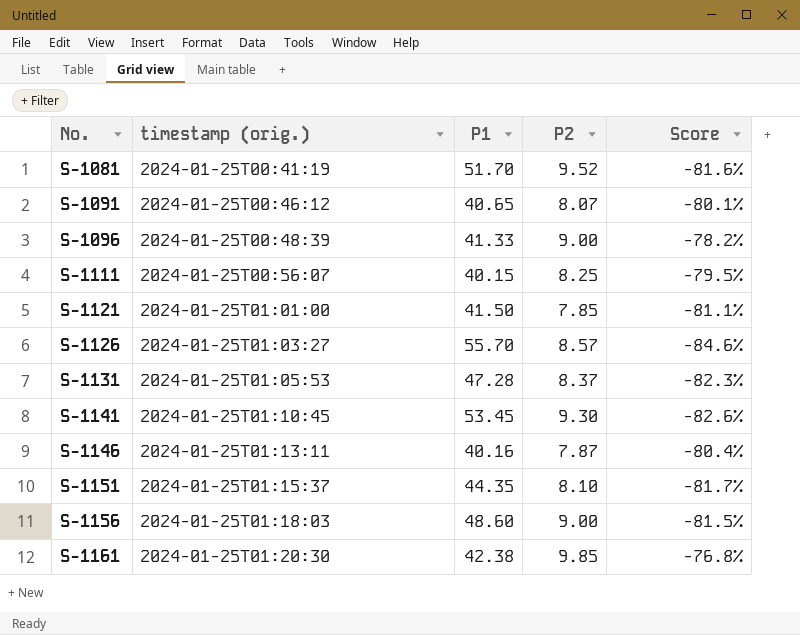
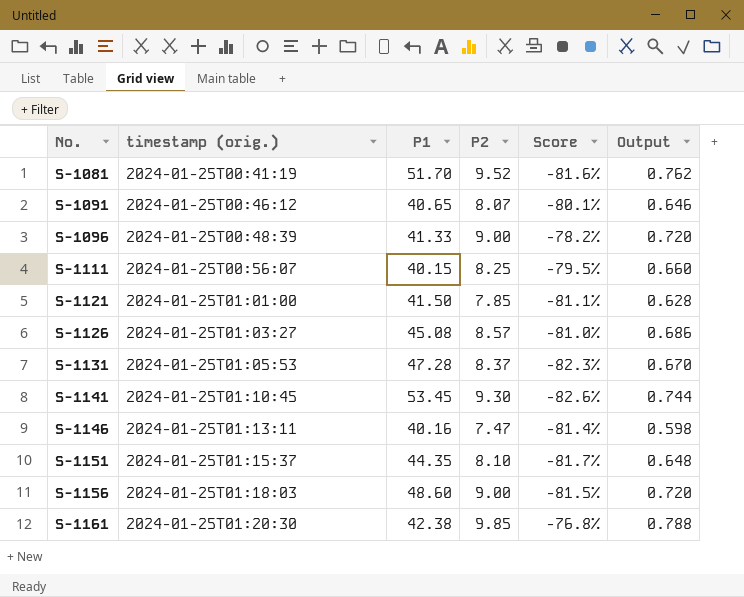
column Output | formula: none -> [P2] * 0.08
S-1126 | P1: 55.70 -> 45.08
S-1126 | Score: -84.6% -> -81.0%
S-1146 | P2: 7.87 -> 7.47
S-1146 | Score: -80.4% -> -81.4%

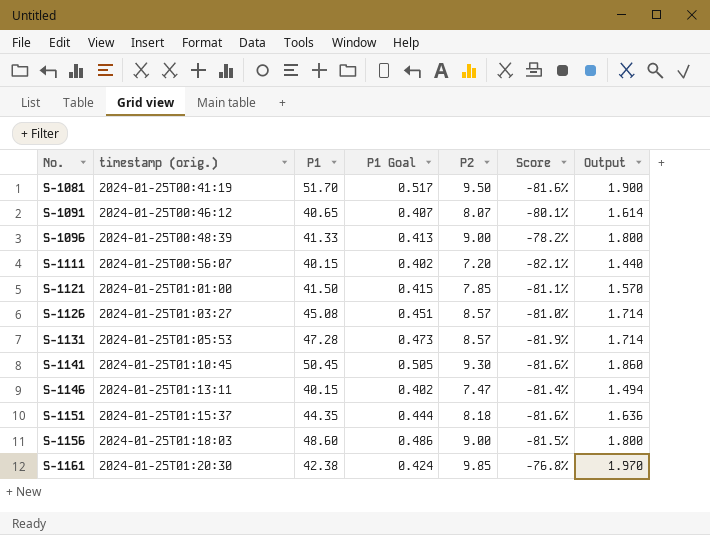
column P1 Goal | formula: none -> [P1] * 0.01
column Output | formula: [P2] * 0.08 -> [P2] * 0.2
S-1081 | P2: 9.52 -> 9.50
S-1111 | P2: 8.25 -> 7.20
S-1111 | Score: -79.5% -> -82.1%
S-1131 | P2: 8.37 -> 8.57
S-1131 | Score: -82.3% -> -81.9%
S-1141 | P1: 53.45 -> 50.45
S-1141 | Score: -82.6% -> -81.6%
S-1146 | P1: 40.16 -> 40.15
S-1151 | P2: 8.10 -> 8.18
S-1151 | Score: -81.7% -> -81.6%

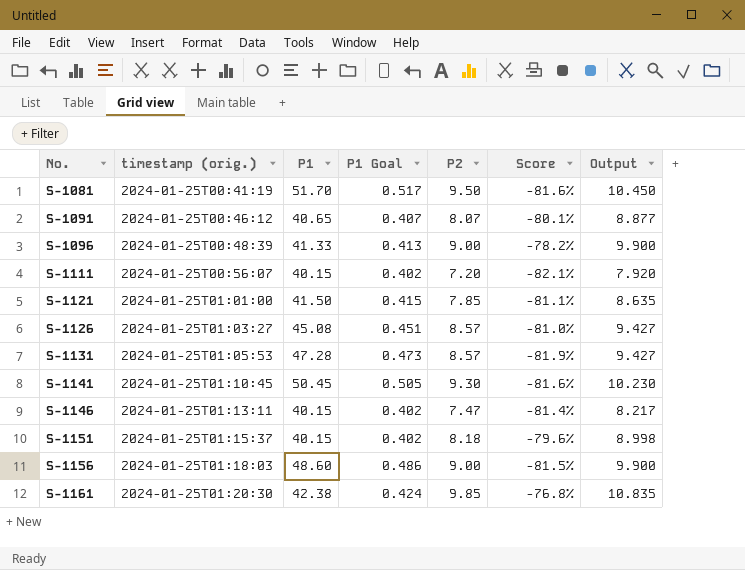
column Output | formula: [P2] * 0.2 -> [P2] * 1.1
S-1151 | P1: 44.35 -> 40.15
S-1151 | P1 Goal: 0.444 -> 0.402
S-1151 | Score: -81.6% -> -79.6%

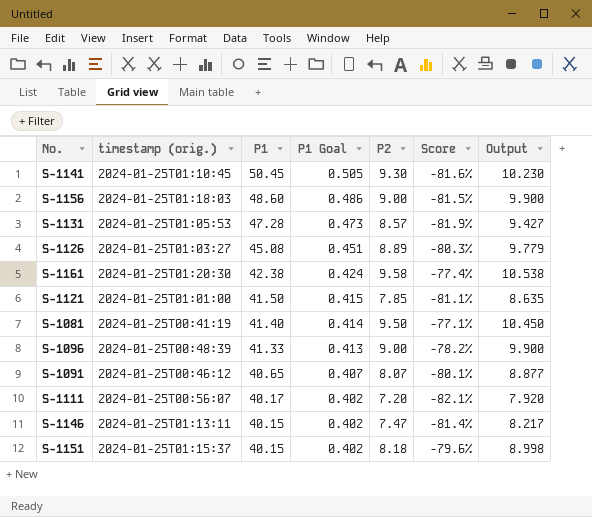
row order: No. ascending -> P1 descending
S-1126 | P2: 8.57 -> 8.89
S-1126 | Score: -81.0% -> -80.3%
S-1126 | Output: 9.427 -> 9.779
S-1161 | P2: 9.85 -> 9.58
S-1161 | Score: -76.8% -> -77.4%
S-1161 | Output: 10.835 -> 10.538
S-1081 | P1: 51.70 -> 41.40
S-1081 | P1 Goal: 0.517 -> 0.414
S-1081 | Score: -81.6% -> -77.1%
S-1111 | P1: 40.15 -> 40.17

